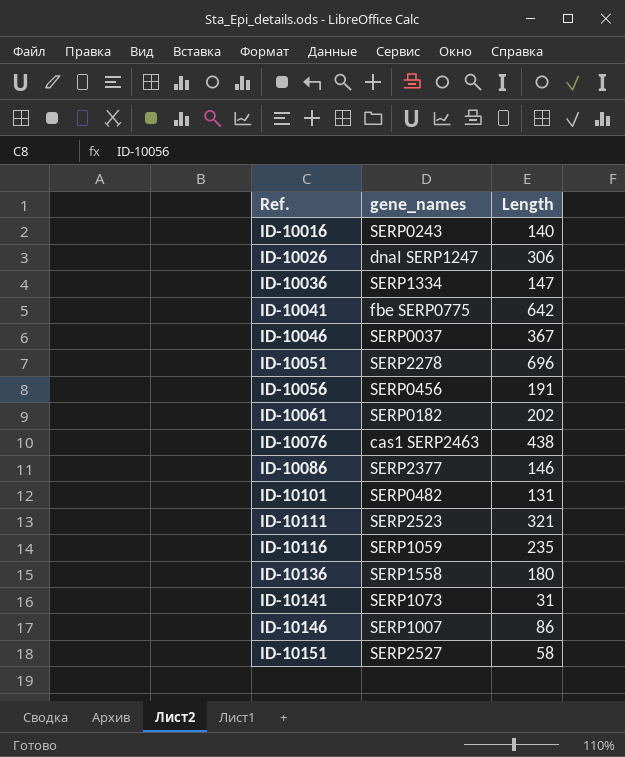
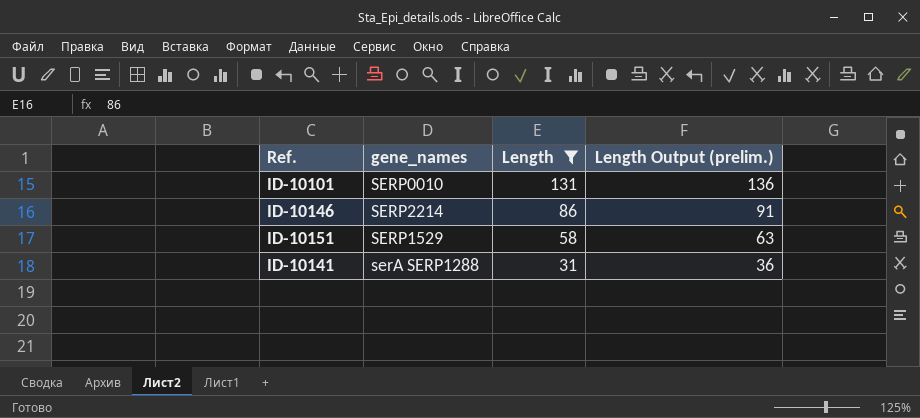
filter: none -> Length <= 131
row order: Ref. ascending -> Length descending
column Length Output (prelim.) | formula: none -> [Length] + 5
ID-10101 | gene_names: SERP0482 -> SERP0010
ID-10146 | gene_names: SERP1007 -> SERP2214
ID-10151 | gene_names: SERP2527 -> SERP1529
ID-10141 | gene_names: SERP1073 -> serA SERP1288

